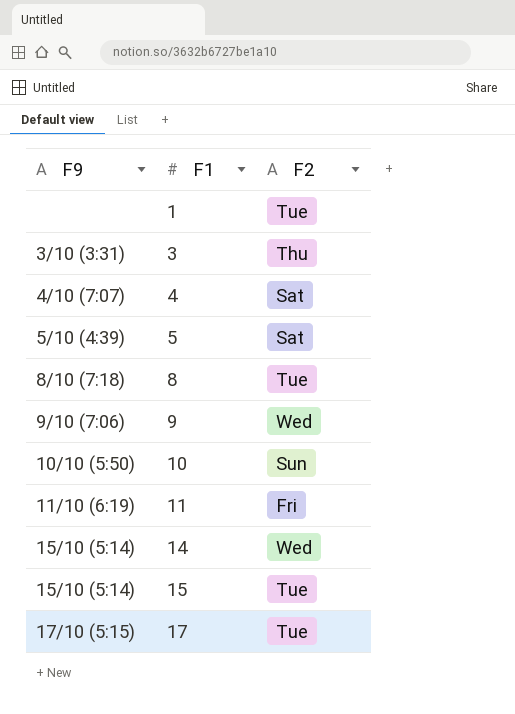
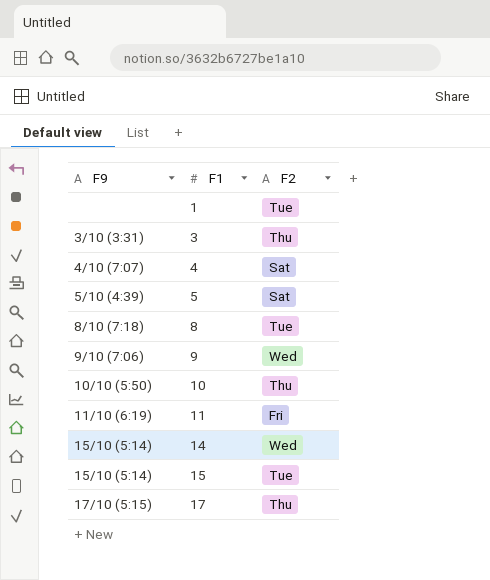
10 | F2: Sun -> Thu
17 | F2: Tue -> Thu

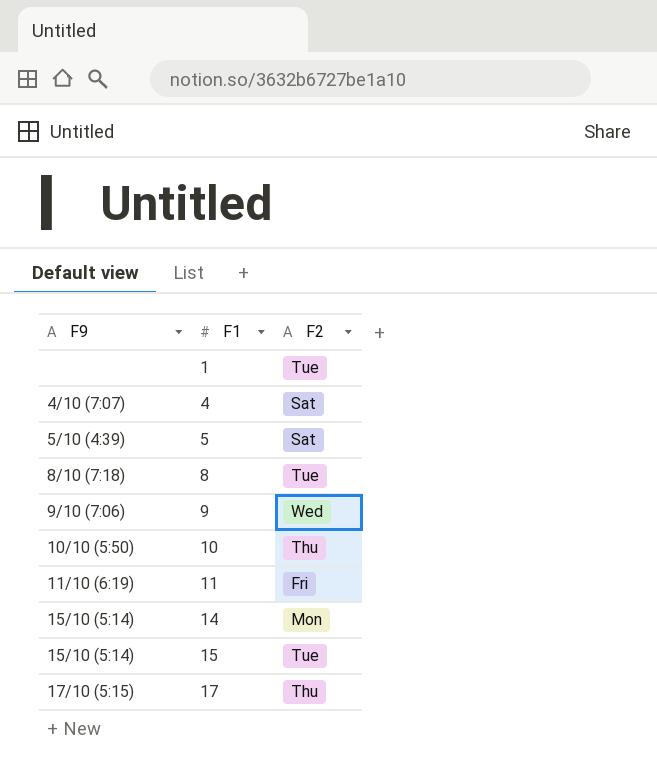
row 3: 3/10 (3:31) | Thu -> none
14 | F2: Wed -> Mon

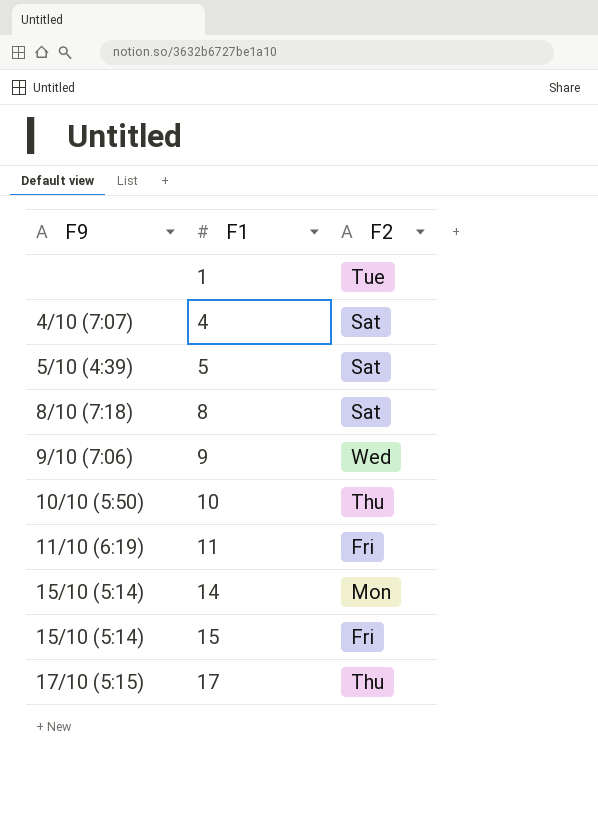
8 | F2: Tue -> Sat
15 | F2: Tue -> Fri

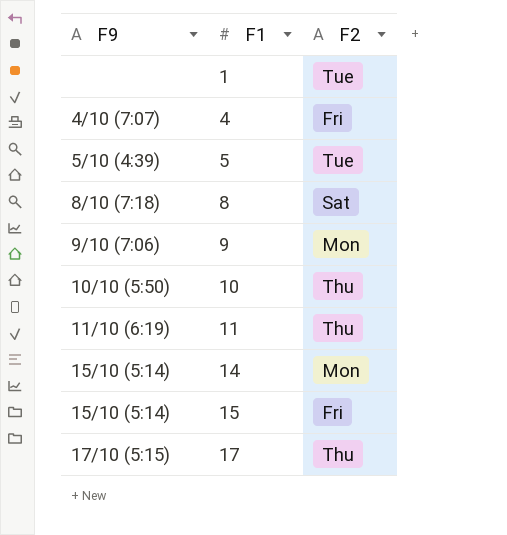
4 | F2: Sat -> Fri
5 | F2: Sat -> Tue
9 | F2: Wed -> Mon
11 | F2: Fri -> Thu

